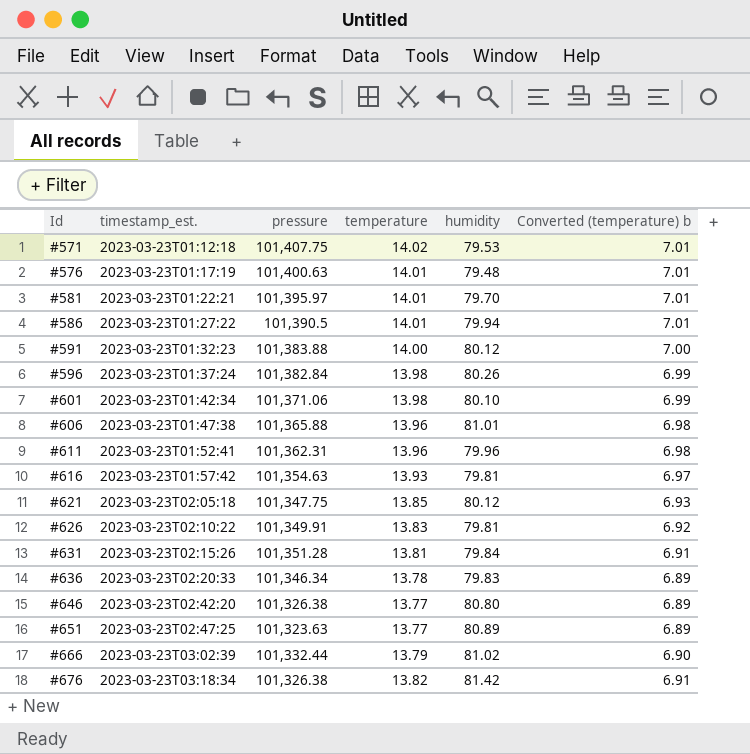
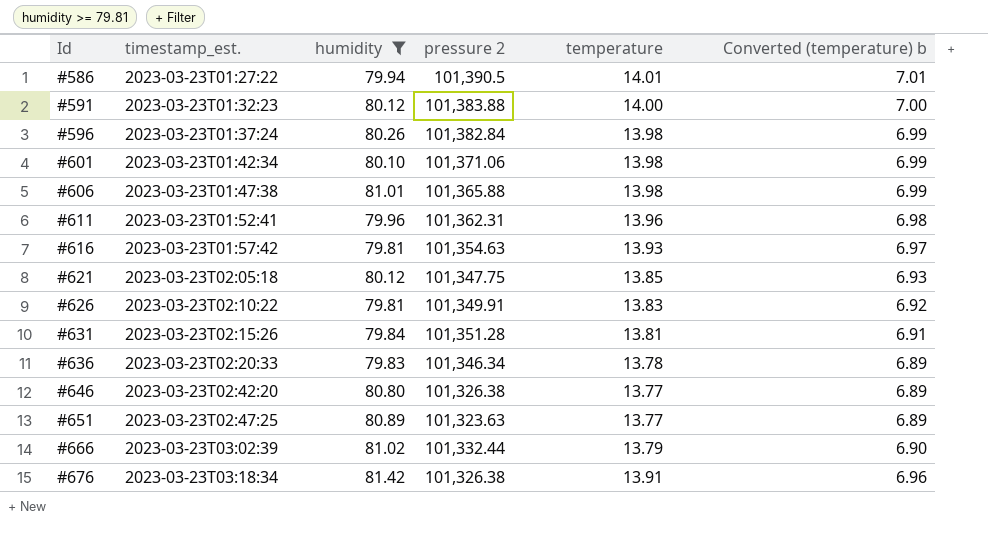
filter: none -> humidity >= 79.81
column humidity | position: 5 -> 3
column name: pressure -> pressure 2
#606 | temperature: 13.96 -> 13.98
#606 | Converted (temperature) b: 6.98 -> 6.99
#676 | temperature: 13.82 -> 13.91
#676 | Converted (temperature) b: 6.91 -> 6.96

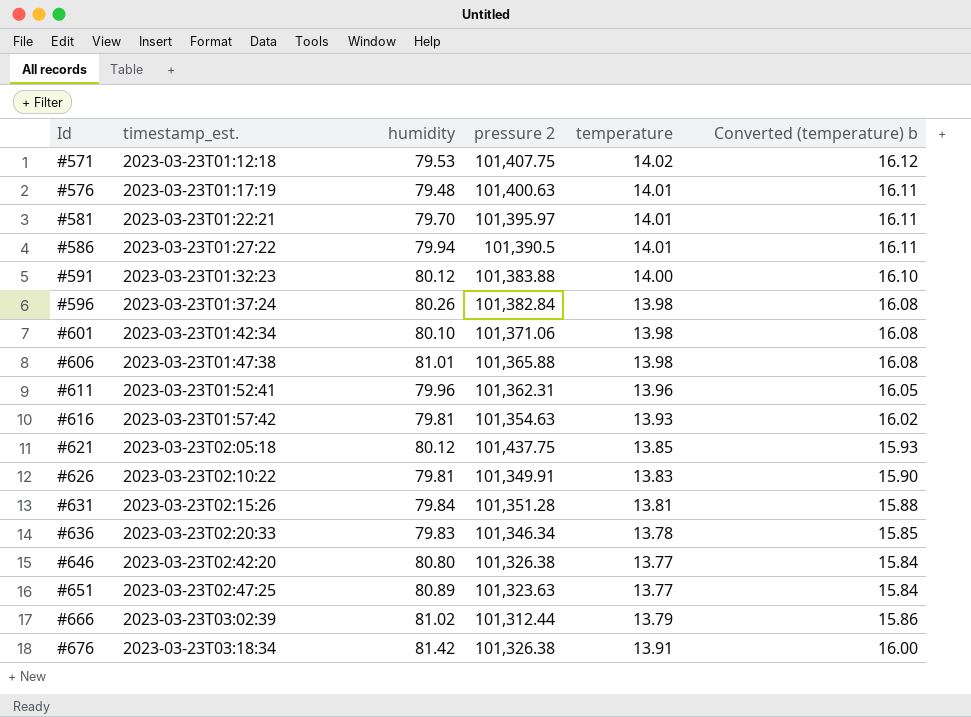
filter: humidity >= 79.81 -> none
column Converted (temperature) b | formula: [temperature] * 0.5 -> [temperature] * 1.15
#621 | pressure 2: 101,347.75 -> 101,437.75
#666 | pressure 2: 101,332.44 -> 101,312.44

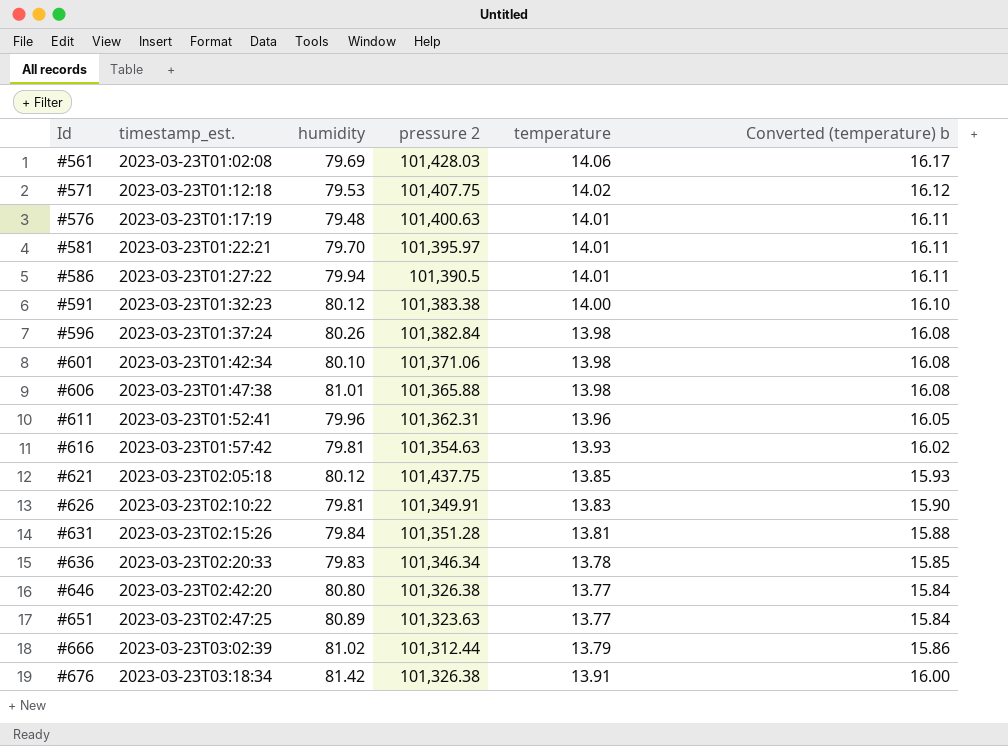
row #561: none -> 2023-03-23T01:02:08 | 79.69 | 101,428.03 | 14.06 | 16.17
#591 | pressure 2: 101,383.88 -> 101,383.38

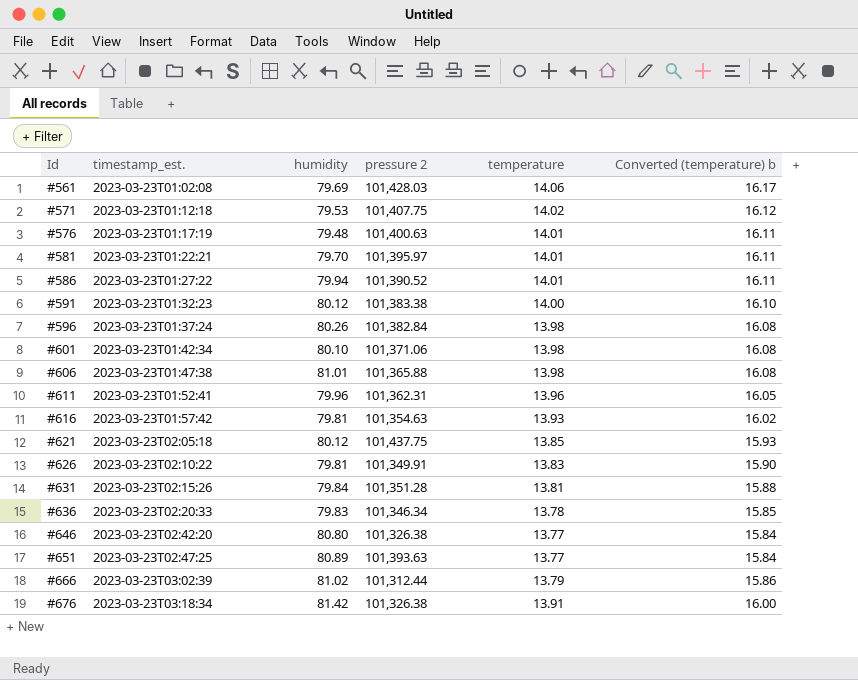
#586 | pressure 2: 101,390.5 -> 101,390.52
#651 | pressure 2: 101,323.63 -> 101,393.63

